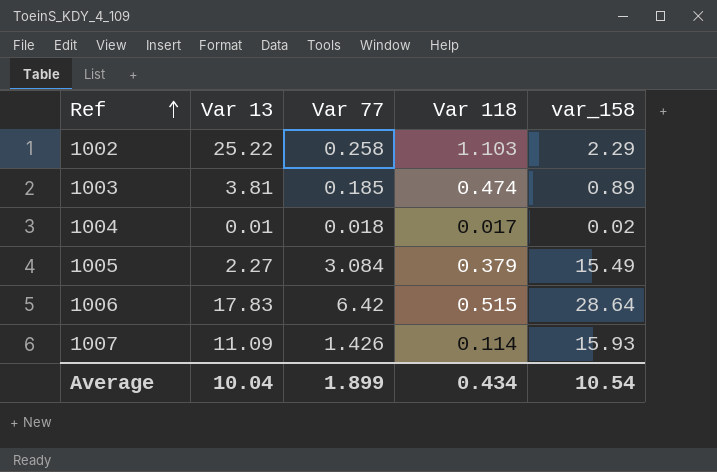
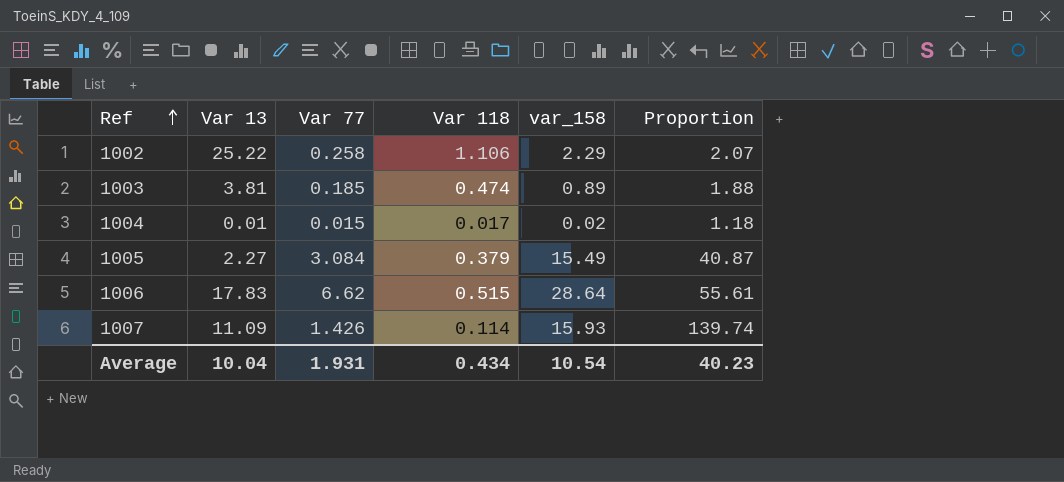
column Proportion | formula: none -> [var_158] / [Var 118]
1002 | Var 118: 1.103 -> 1.106
1004 | Var 77: 0.018 -> 0.015
1006 | Var 77: 6.42 -> 6.62
Average | Var 77: 1.899 -> 1.931

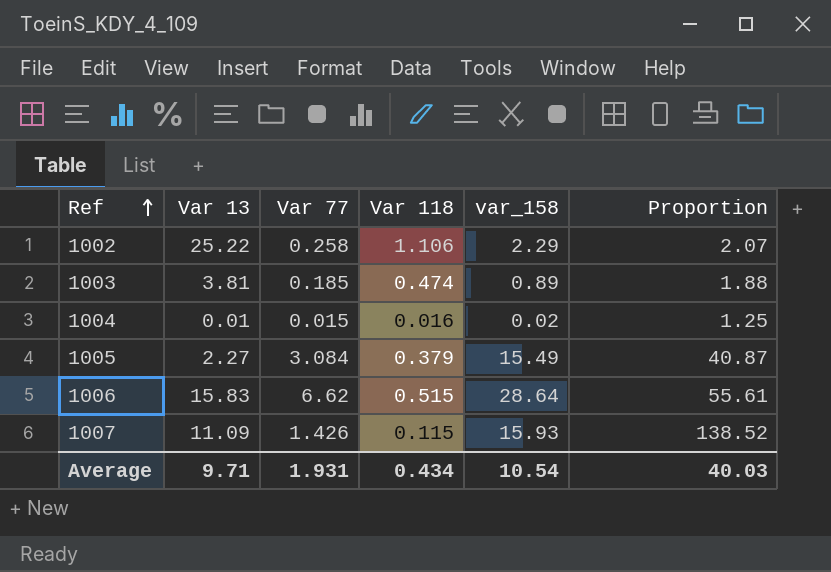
1004 | Var 118: 0.017 -> 0.016
1004 | Proportion: 1.18 -> 1.25
1006 | Var 13: 17.83 -> 15.83
1007 | Var 118: 0.114 -> 0.115
1007 | Proportion: 139.74 -> 138.52
Average | Var 13: 10.04 -> 9.71
Average | Proportion: 40.23 -> 40.03

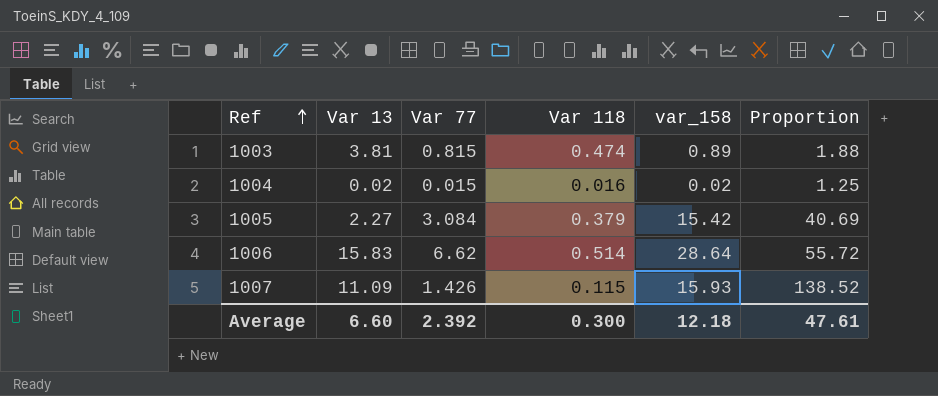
row 1002: 25.22 | 0.258 | 1.106 | 2.29 | 2.07 -> none
1003 | Var 77: 0.185 -> 0.815
1004 | Var 13: 0.01 -> 0.02
1005 | var_158: 15.49 -> 15.42
1005 | Proportion: 40.87 -> 40.69
1006 | Var 118: 0.515 -> 0.514
1006 | Proportion: 55.61 -> 55.72
Average | Var 13: 9.71 -> 6.60
Average | Var 77: 1.931 -> 2.392
Average | Var 118: 0.434 -> 0.300
Average | var_158: 10.54 -> 12.18
Average | Proportion: 40.03 -> 47.61

